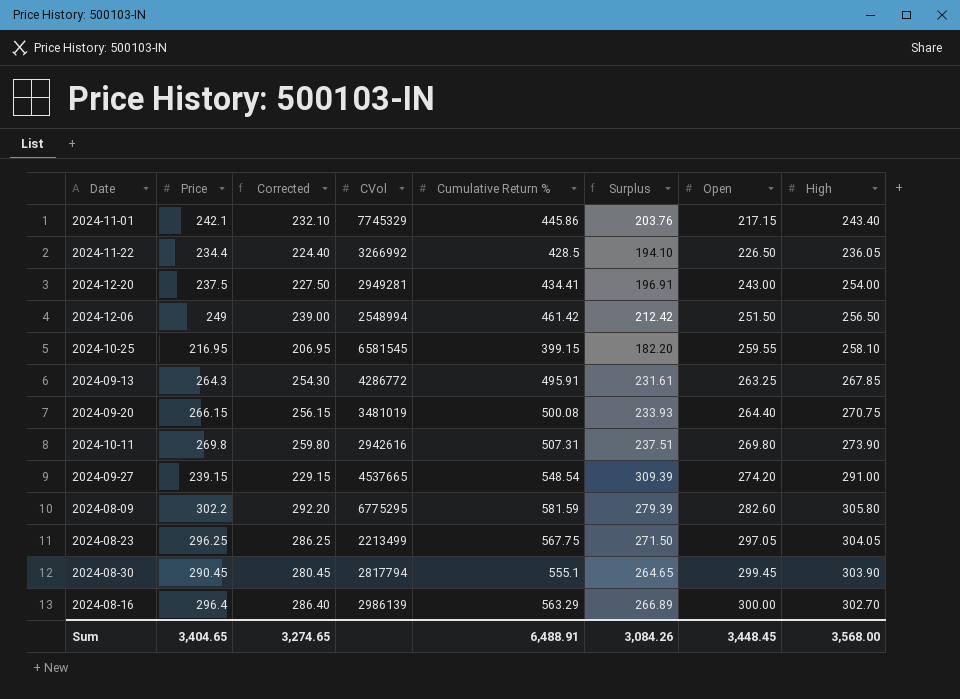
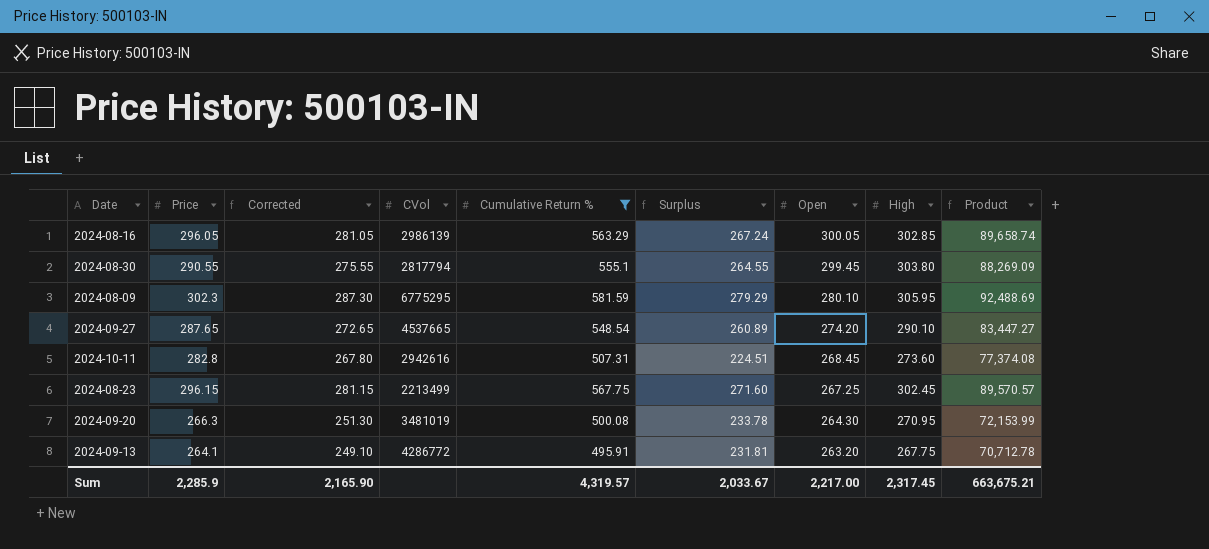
filter: none -> Cumulative Return % >= 495.91
row order: Open ascending -> Open descending
column Corrected | formula: [Price] - 10 -> [Price] - 15
column Product | formula: none -> [Price] * [High]
2024-08-16 | Price: 296.4 -> 296.05
2024-08-16 | Surplus: 266.89 -> 267.24
2024-08-16 | Open: 300.00 -> 300.05
2024-08-16 | High: 302.70 -> 302.85
2024-08-30 | Price: 290.45 -> 290.55
2024-08-30 | Surplus: 264.65 -> 264.55
2024-08-30 | High: 303.90 -> 303.80
2024-08-09 | Price: 302.2 -> 302.3
2024-08-09 | Surplus: 279.39 -> 279.29
2024-08-09 | Open: 282.60 -> 280.10
2024-08-09 | High: 305.80 -> 305.95
2024-09-27 | Price: 239.15 -> 287.65
2024-09-27 | Surplus: 309.39 -> 260.89
2024-09-27 | High: 291.00 -> 290.10
2024-10-11 | Price: 269.8 -> 282.8
2024-10-11 | Surplus: 237.51 -> 224.51
2024-10-11 | Open: 269.80 -> 268.45
2024-10-11 | High: 273.90 -> 273.60
2024-08-23 | Price: 296.25 -> 296.15
2024-08-23 | Surplus: 271.50 -> 271.60
2024-08-23 | Open: 297.05 -> 267.25
2024-08-23 | High: 304.05 -> 302.45
2024-09-20 | Price: 266.15 -> 266.3
2024-09-20 | Surplus: 233.93 -> 233.78
2024-09-20 | Open: 264.40 -> 264.30
2024-09-20 | High: 270.75 -> 270.95
2024-09-13 | Price: 264.3 -> 264.1
2024-09-13 | Surplus: 231.61 -> 231.81
2024-09-13 | Open: 263.25 -> 263.20
2024-09-13 | High: 267.85 -> 267.75
Sum | Price: 3,404.65 -> 2,285.9
Sum | Corrected: 3,274.65 -> 2,165.90
Sum | Cumulative Return %: 6,488.91 -> 4,319.57
Sum | Surplus: 3,084.26 -> 2,033.67
Sum | Open: 3,448.45 -> 2,217.00
Sum | High: 3,568.00 -> 2,317.45

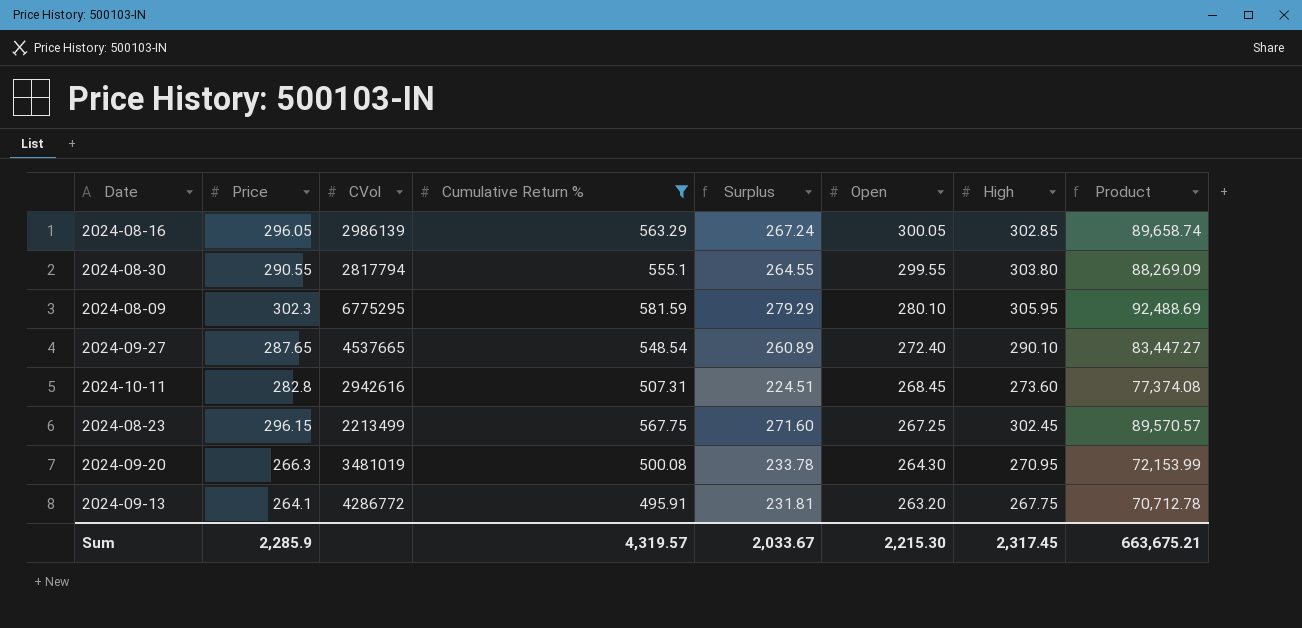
column Corrected | formula: [Price] - 15 -> none
2024-08-30 | Open: 299.45 -> 299.55
2024-09-27 | Open: 274.20 -> 272.40
Sum | Open: 2,217.00 -> 2,215.30

